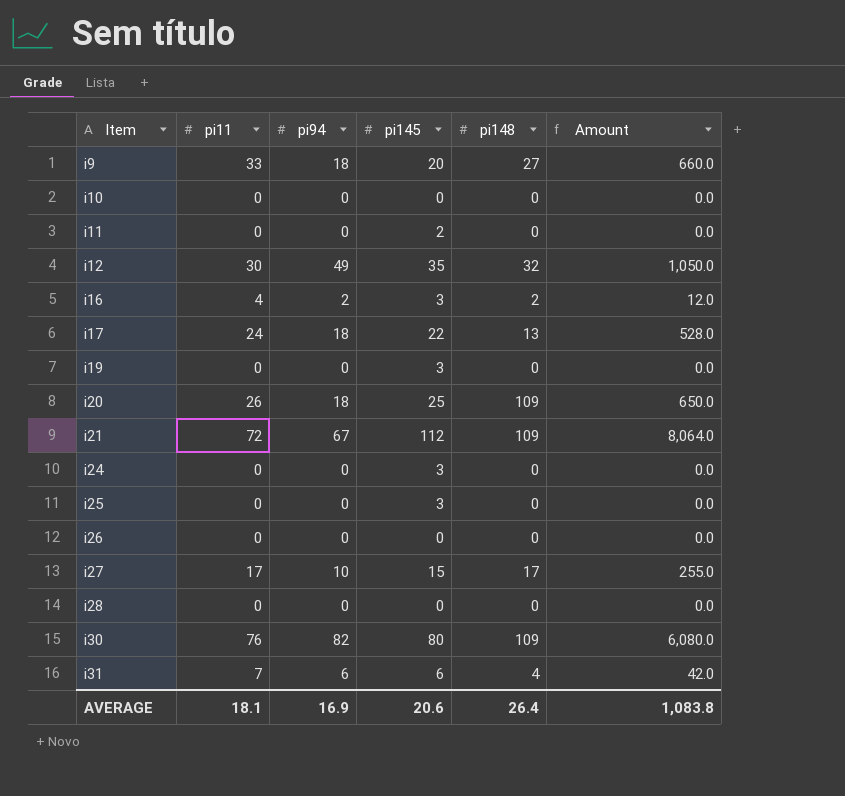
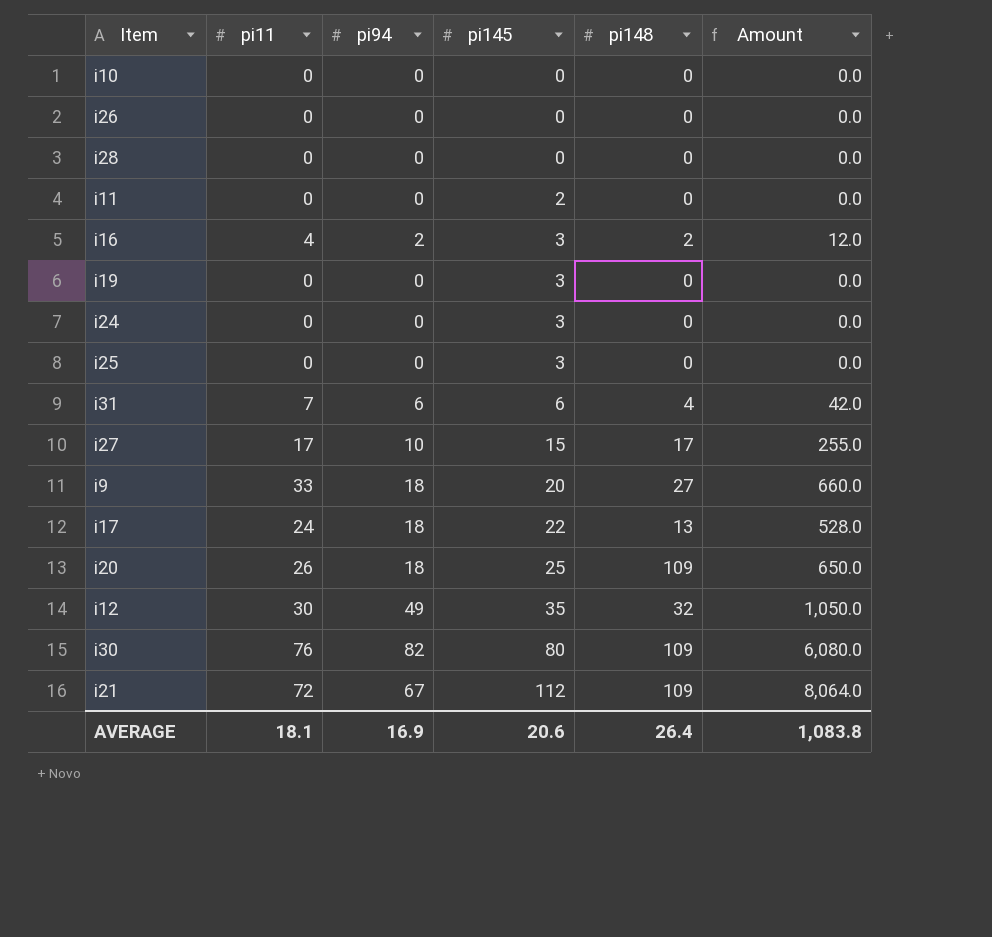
row order: Item ascending -> pi145 ascending

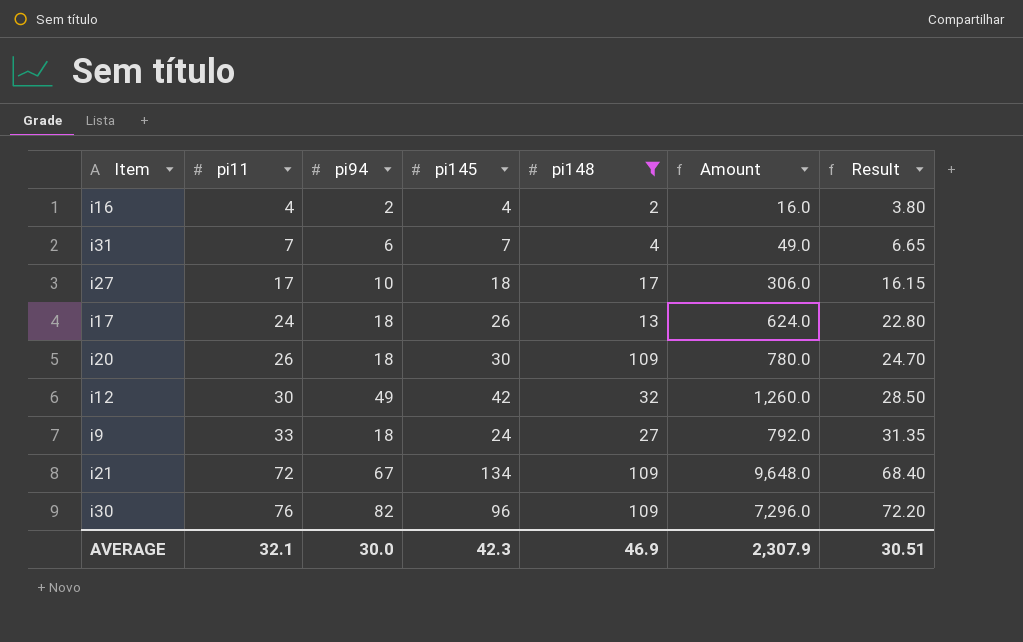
filter: none -> pi148 != 0
row order: pi145 ascending -> pi11 ascending
column Result | formula: none -> [pi11] * 0.95
i16 | pi145: 3 -> 4
i16 | Amount: 12.0 -> 16.0
i31 | pi145: 6 -> 7
i31 | Amount: 42.0 -> 49.0
i27 | pi145: 15 -> 18
i27 | Amount: 255.0 -> 306.0
i17 | pi145: 22 -> 26
i17 | Amount: 528.0 -> 624.0
i20 | pi145: 25 -> 30
i20 | Amount: 650.0 -> 780.0
i12 | pi145: 35 -> 42
i12 | Amount: 1,050.0 -> 1,260.0
i9 | pi145: 20 -> 24
i9 | Amount: 660.0 -> 792.0
i21 | pi145: 112 -> 134
i21 | Amount: 8,064.0 -> 9,648.0
i30 | pi145: 80 -> 96
i30 | Amount: 6,080.0 -> 7,296.0
AVERAGE | pi11: 18.1 -> 32.1
AVERAGE | pi94: 16.9 -> 30.0
AVERAGE | pi145: 20.6 -> 42.3
AVERAGE | pi148: 26.4 -> 46.9
AVERAGE | Amount: 1,083.8 -> 2,307.9

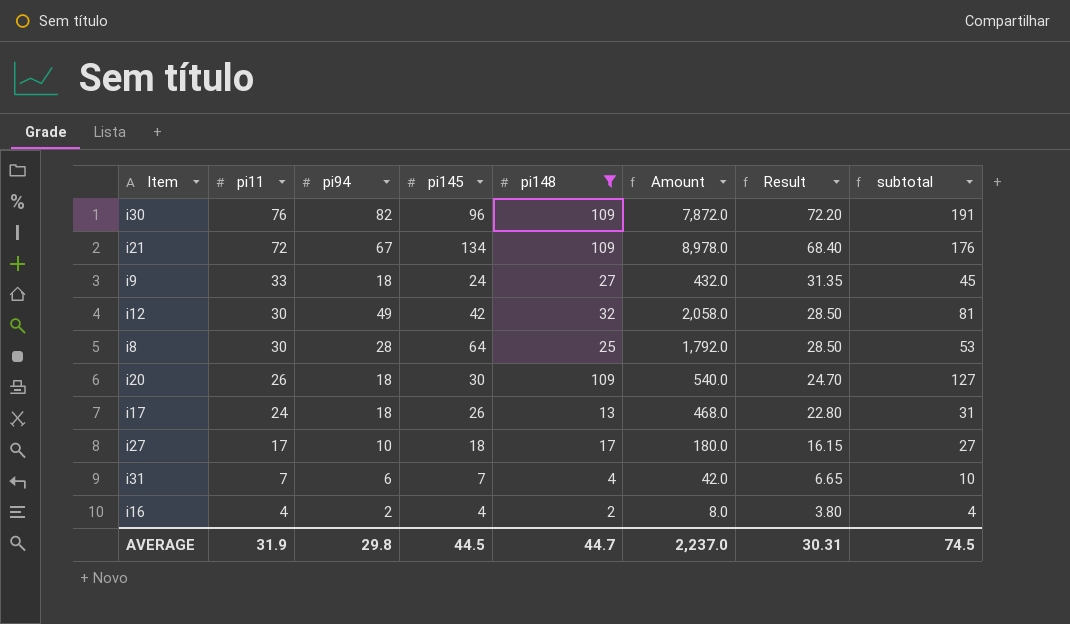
row order: pi11 ascending -> pi11 descending
column Amount | formula: [pi11] * [pi145] -> [pi94] * [pi145]
column subtotal | formula: none -> [pi94] + [pi148]
row i8: none -> 30 | 28 | 64 | 25 | 1,792.0 | 28.50 | 53
AVERAGE | pi11: 32.1 -> 31.9
AVERAGE | pi94: 30.0 -> 29.8
AVERAGE | pi145: 42.3 -> 44.5
AVERAGE | pi148: 46.9 -> 44.7
AVERAGE | Amount: 2,307.9 -> 2,237.0
AVERAGE | Result: 30.51 -> 30.31

